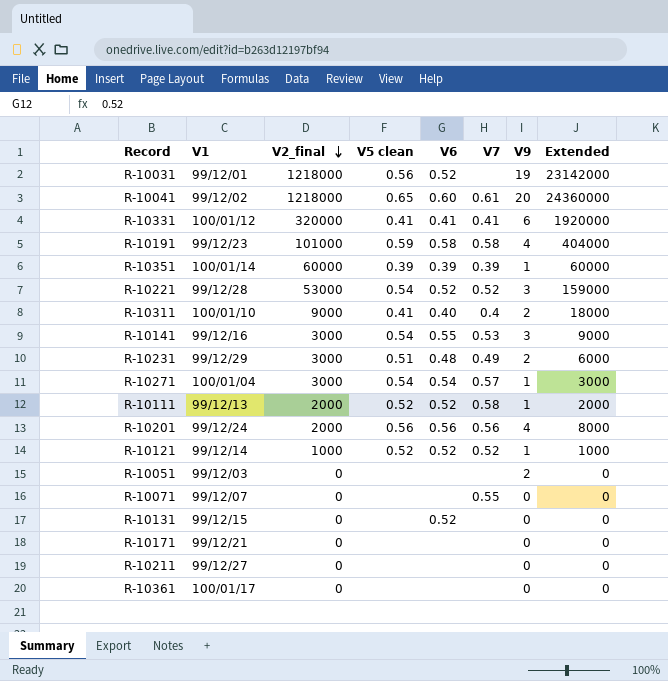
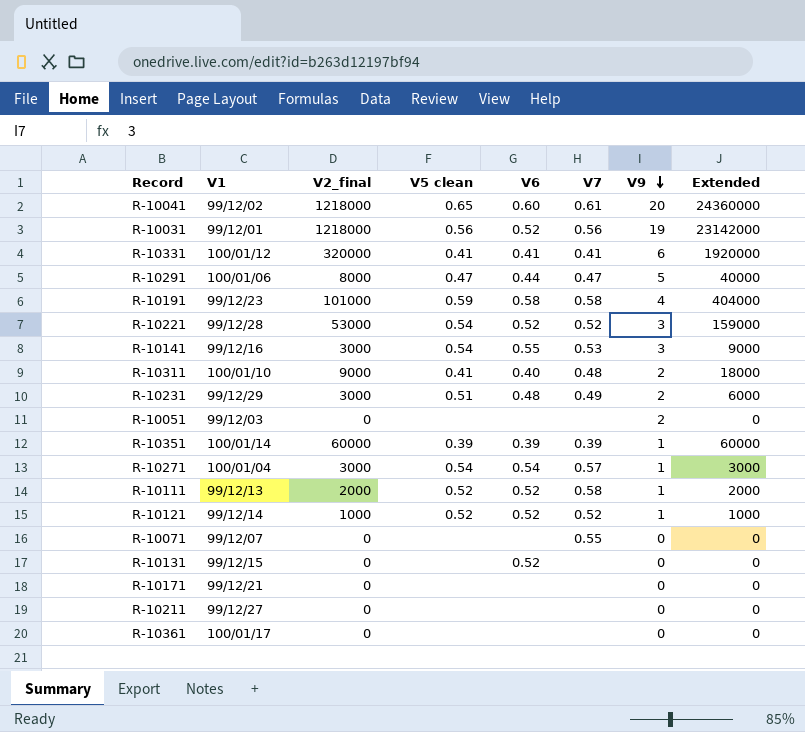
row order: V2_final descending -> V9 descending
row R-10201: 99/12/24 | 2000 | 0.56 | 0.56 | 0.56 | 4 | 8000 -> none
R-10031 | V7: none -> 0.56
row R-10291: none -> 100/01/06 | 8000 | 0.47 | 0.44 | 0.47 | 5 | 40000
R-10311 | V7: 0.4 -> 0.48

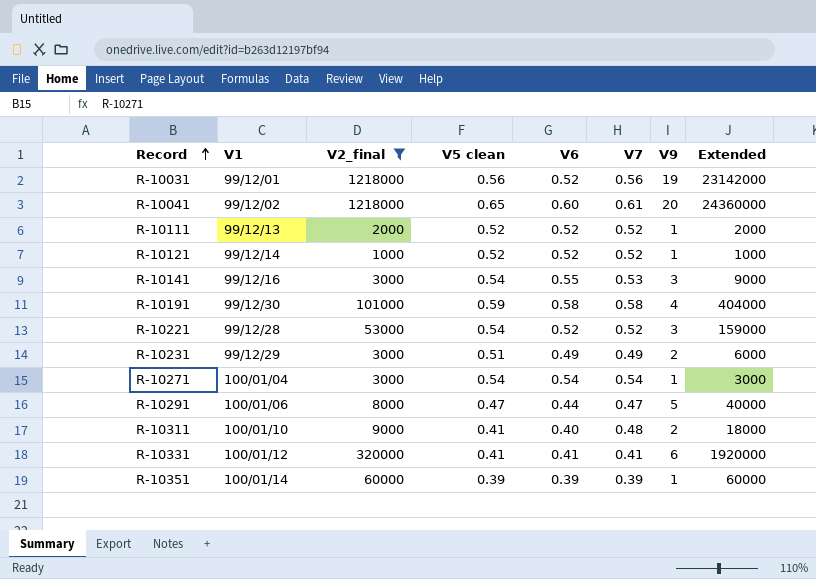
filter: none -> V2_final != 0
row order: V9 descending -> Record ascending
R-10111 | V7: 0.58 -> 0.52
R-10191 | V1: 99/12/23 -> 99/12/30
R-10231 | V6: 0.48 -> 0.49
R-10271 | V7: 0.57 -> 0.54

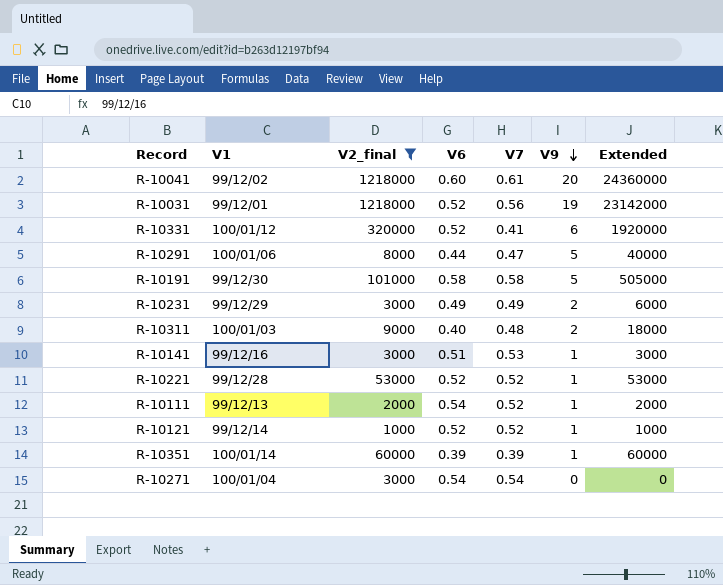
row order: Record ascending -> V9 descending
column V5 clean | position: 4 -> none
R-10331 | V6: 0.41 -> 0.52
R-10191 | V9: 4 -> 5
R-10191 | Extended: 404000 -> 505000
R-10311 | V1: 100/01/10 -> 100/01/03
R-10141 | V6: 0.55 -> 0.51
R-10141 | V9: 3 -> 1
R-10141 | Extended: 9000 -> 3000
R-10221 | V9: 3 -> 1
R-10221 | Extended: 159000 -> 53000
R-10111 | V6: 0.52 -> 0.54
R-10271 | V9: 1 -> 0
R-10271 | Extended: 3000 -> 0

